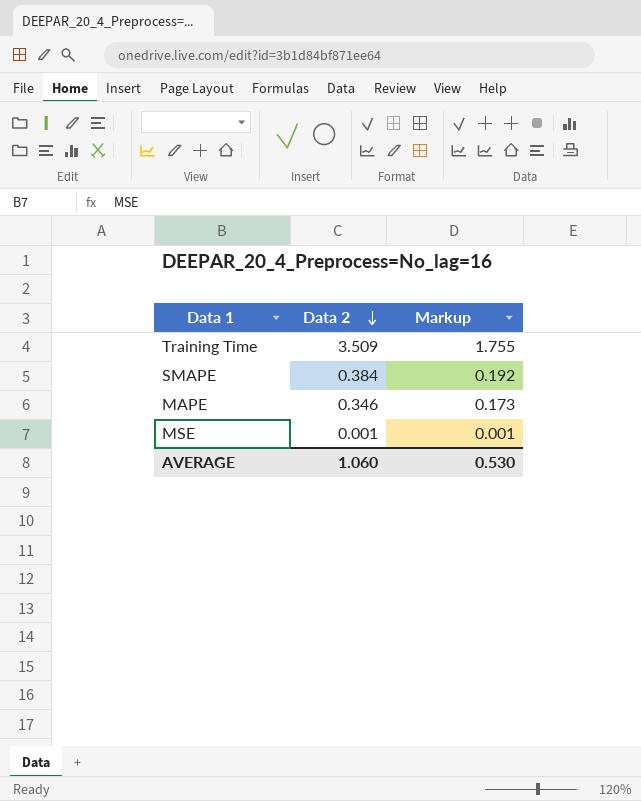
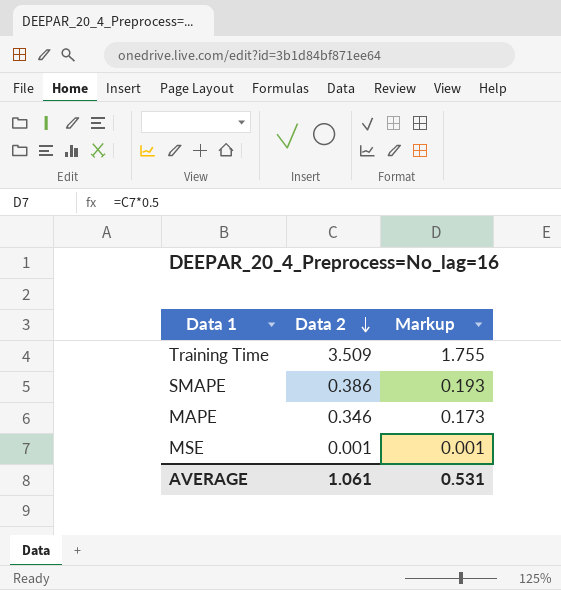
SMAPE | Data 2: 0.384 -> 0.386
SMAPE | Markup: 0.192 -> 0.193
AVERAGE | Data 2: 1.060 -> 1.061
AVERAGE | Markup: 0.530 -> 0.531

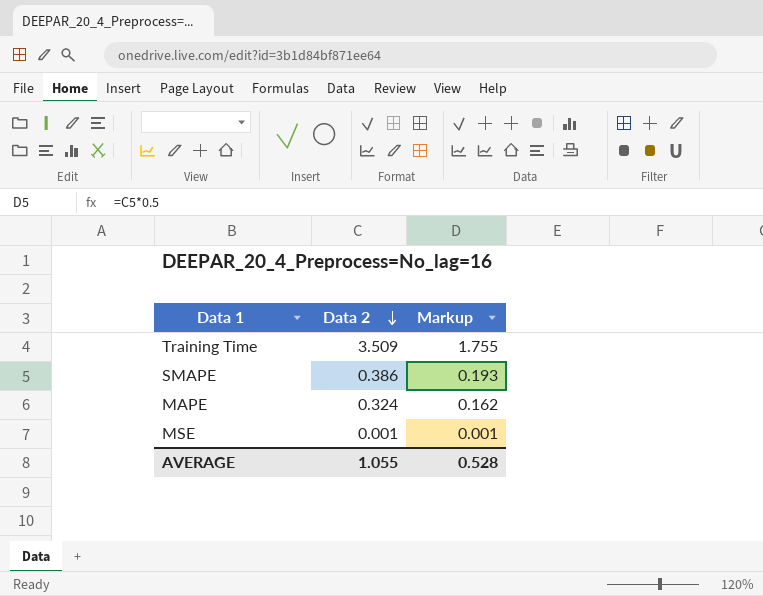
MAPE | Data 2: 0.346 -> 0.324
MAPE | Markup: 0.173 -> 0.162
AVERAGE | Data 2: 1.061 -> 1.055
AVERAGE | Markup: 0.531 -> 0.528

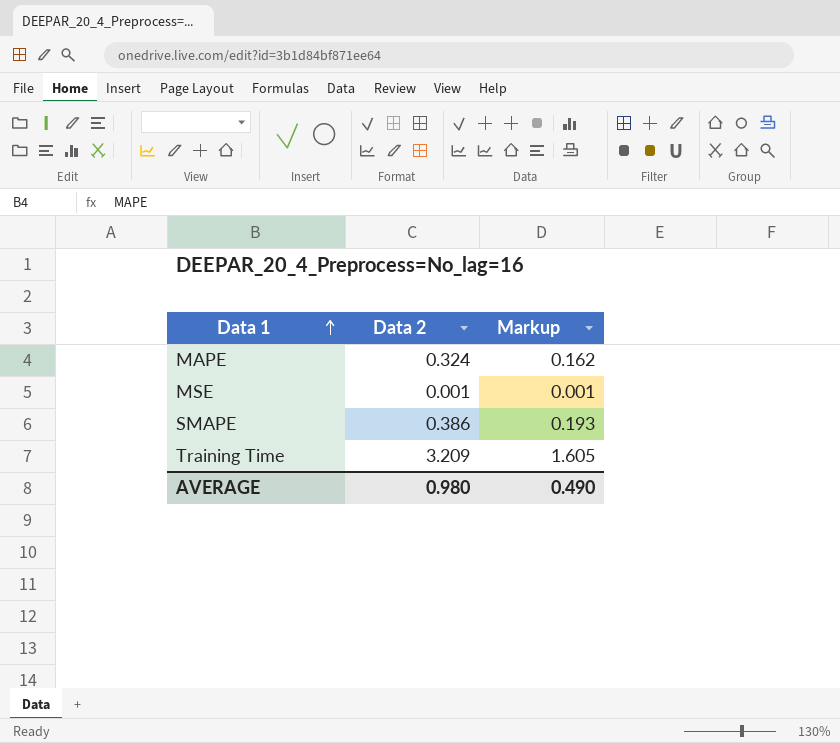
row order: Data 2 descending -> Data 1 ascending
Training Time | Data 2: 3.509 -> 3.209
Training Time | Markup: 1.755 -> 1.605
AVERAGE | Data 2: 1.055 -> 0.980
AVERAGE | Markup: 0.528 -> 0.490

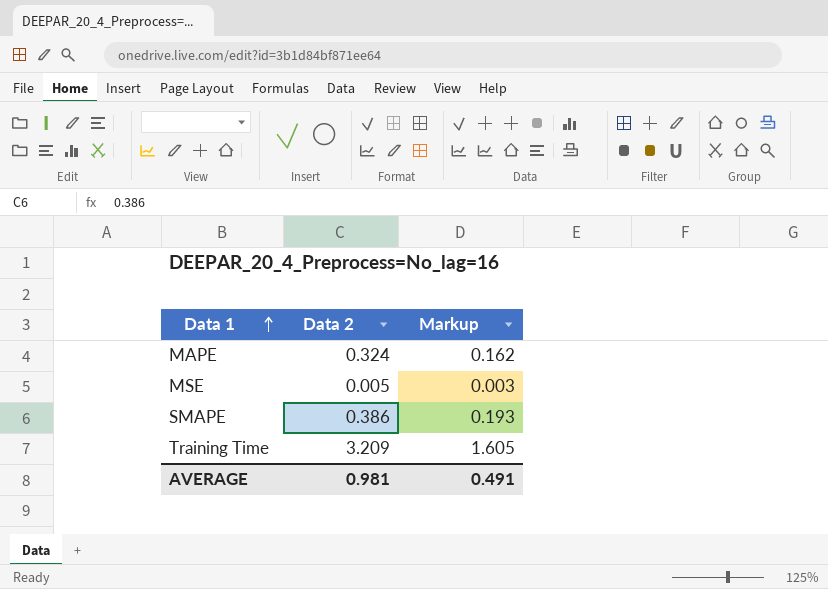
MSE | Data 2: 0.001 -> 0.005
MSE | Markup: 0.001 -> 0.003
AVERAGE | Data 2: 0.980 -> 0.981
AVERAGE | Markup: 0.490 -> 0.491

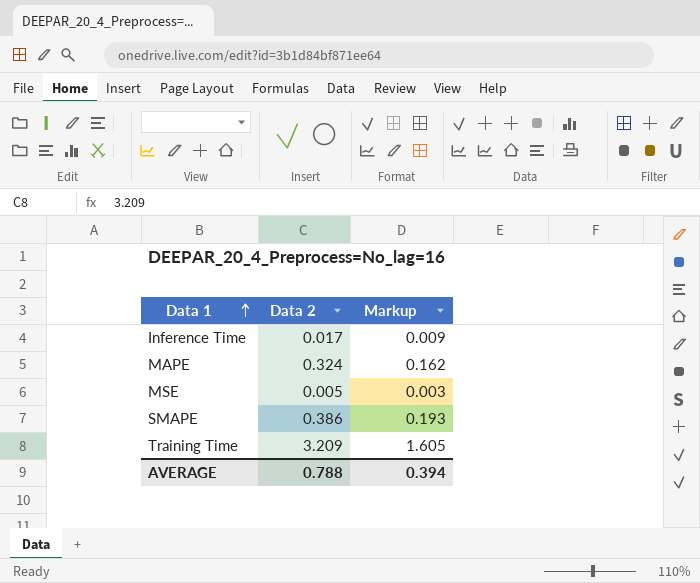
row Inference Time: none -> 0.017 | 0.009
AVERAGE | Data 2: 0.981 -> 0.788
AVERAGE | Markup: 0.491 -> 0.394

